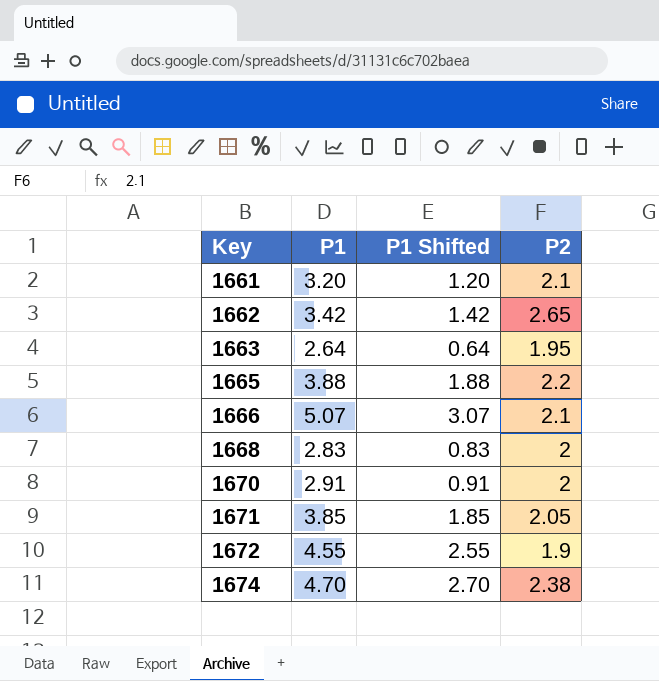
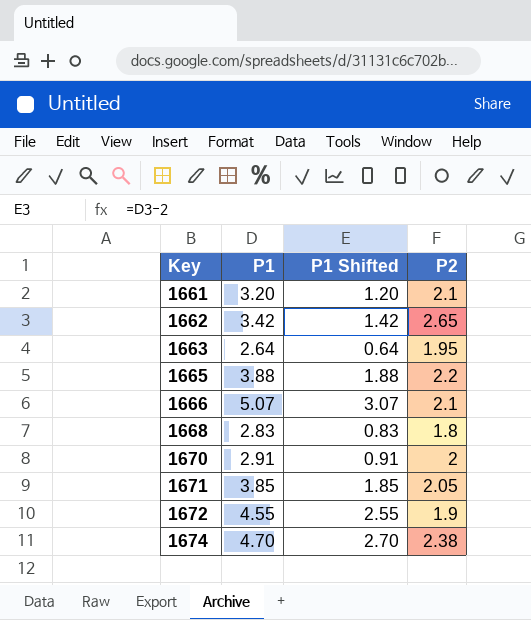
1668 | P2: 2 -> 1.8

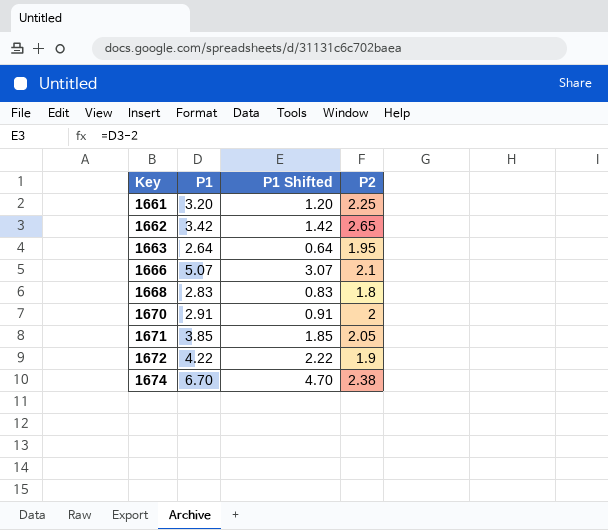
row 1665: 3.88 | 1.88 | 2.2 -> none
1661 | P2: 2.1 -> 2.25
1672 | P1: 4.55 -> 4.22
1672 | P1 Shifted: 2.55 -> 2.22
1674 | P1: 4.70 -> 6.70
1674 | P1 Shifted: 2.70 -> 4.70

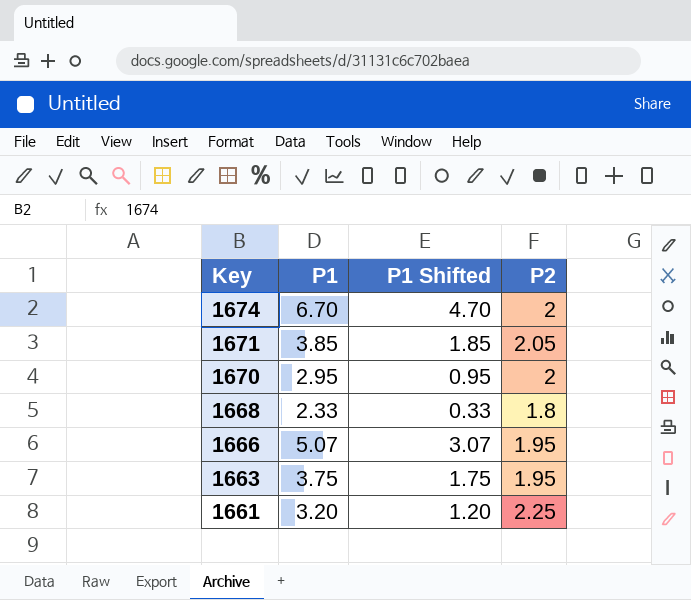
row order: Key ascending -> Key descending
row 1662: 3.42 | 1.42 | 2.65 -> none
row 1672: 4.22 | 2.22 | 1.9 -> none
1674 | P2: 2.38 -> 2
1670 | P1: 2.91 -> 2.95
1670 | P1 Shifted: 0.91 -> 0.95
1668 | P1: 2.83 -> 2.33
1668 | P1 Shifted: 0.83 -> 0.33
1666 | P2: 2.1 -> 1.95
1663 | P1: 2.64 -> 3.75
1663 | P1 Shifted: 0.64 -> 1.75

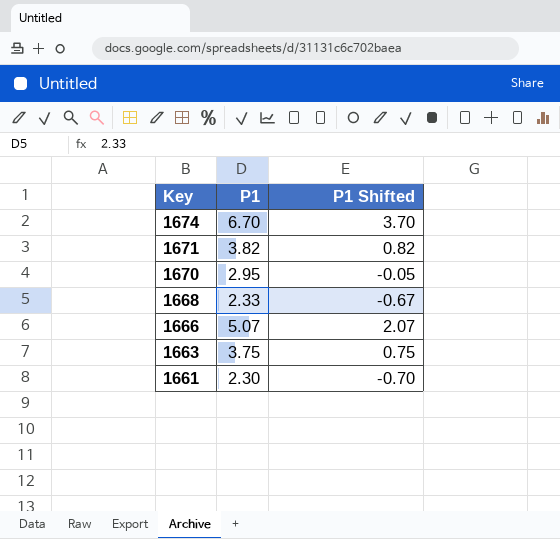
column P2 | position: 4 -> none
column P1 Shifted | formula: [P1] - 2 -> [P1] - 3
1671 | P1: 3.85 -> 3.82
1661 | P1: 3.20 -> 2.30

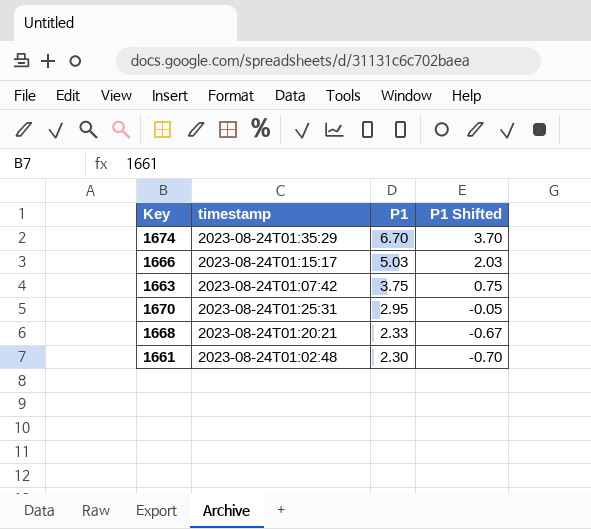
row order: Key descending -> P1 descending
column timestamp | position: none -> 2
row 1671: 3.82 | 0.82 -> none
1666 | P1: 5.07 -> 5.03
1666 | P1 Shifted: 2.07 -> 2.03

